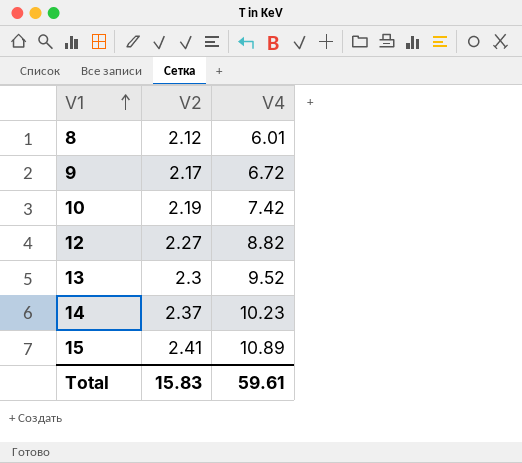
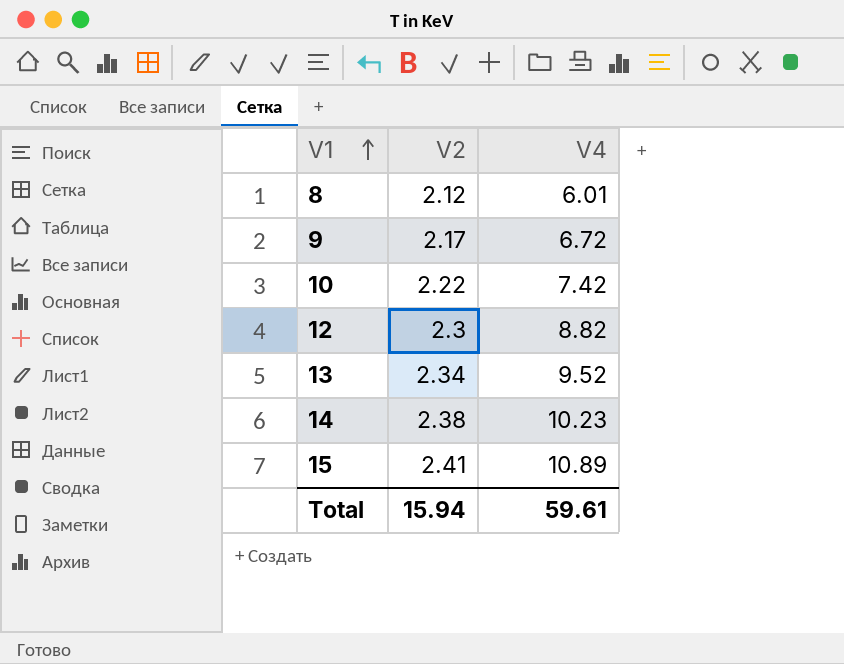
10 | V2: 2.19 -> 2.22
12 | V2: 2.27 -> 2.3
13 | V2: 2.3 -> 2.34
14 | V2: 2.37 -> 2.38
Total | V2: 15.83 -> 15.94

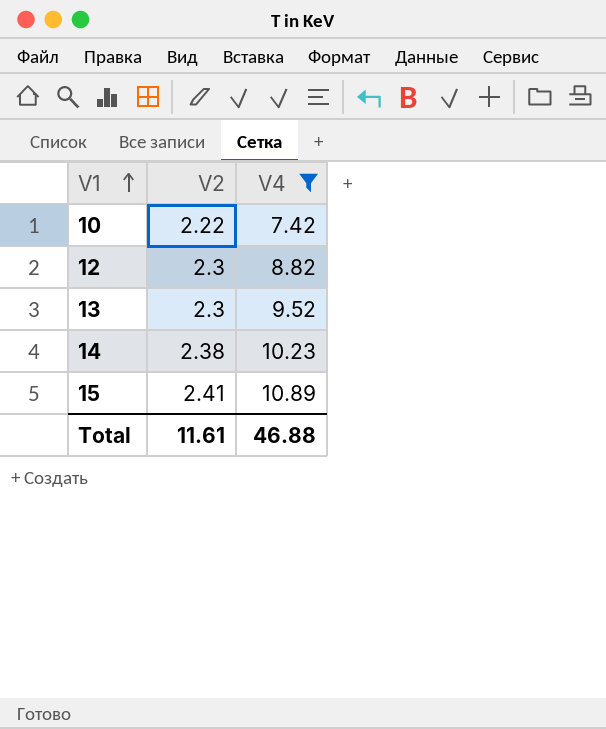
filter: none -> V4 >= 7.42
13 | V2: 2.34 -> 2.3
Total | V2: 15.94 -> 11.61
Total | V4: 59.61 -> 46.88

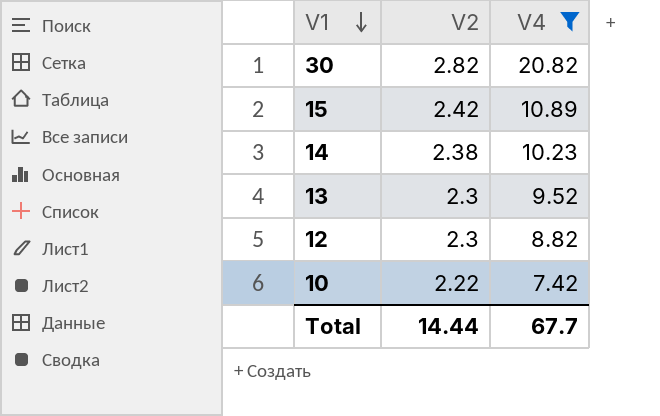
row order: V1 ascending -> V1 descending
row 30: none -> 2.82 | 20.82
15 | V2: 2.41 -> 2.42
Total | V2: 11.61 -> 14.44
Total | V4: 46.88 -> 67.7

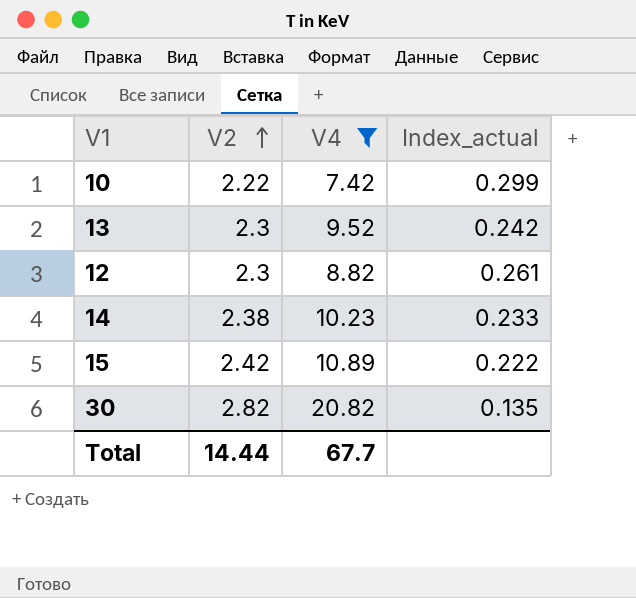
row order: V1 descending -> V2 ascending
column Index_actual | formula: none -> [V2] / [V4]

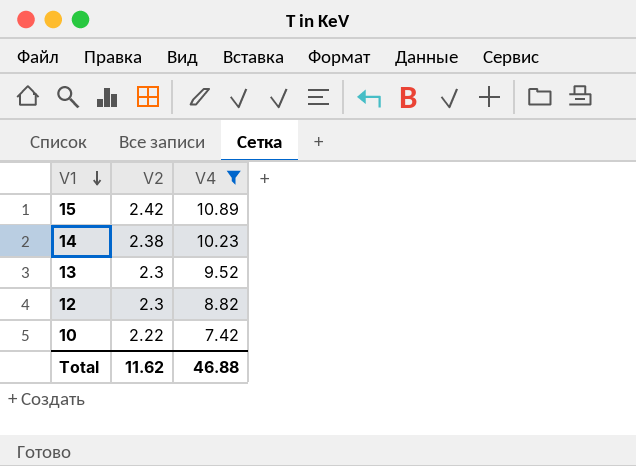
row order: V2 ascending -> V1 descending
column Index_actual | formula: [V2] / [V4] -> none
row 30: 2.82 | 20.82 | 0.135 -> none
Total | V2: 14.44 -> 11.62
Total | V4: 67.7 -> 46.88

